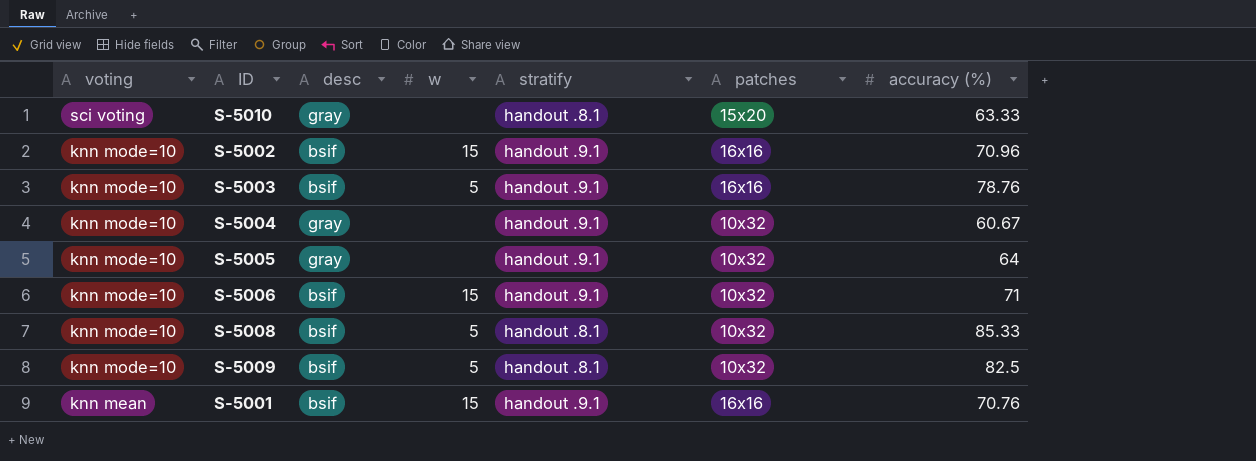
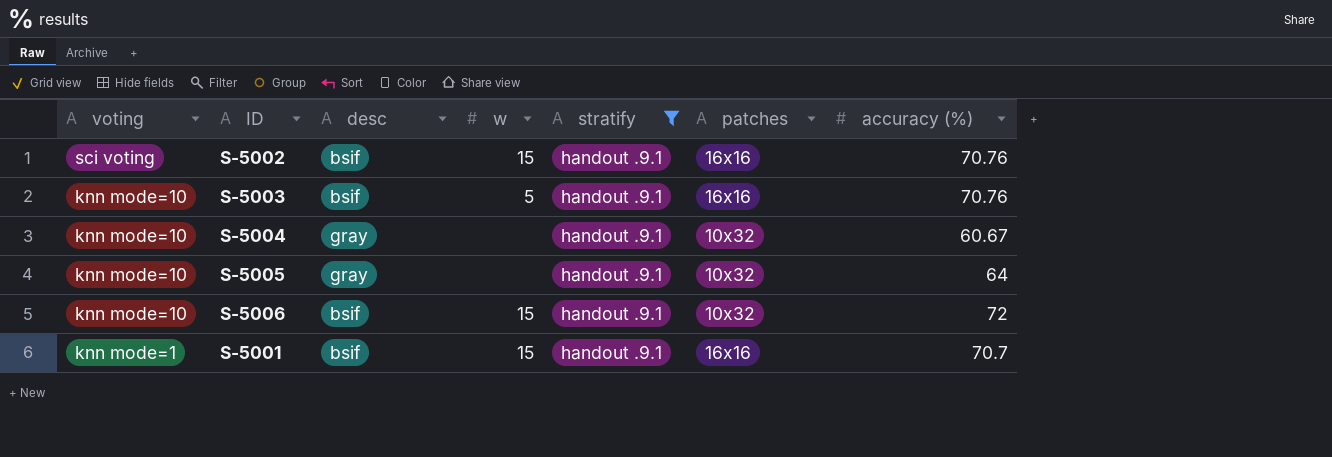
filter: none -> stratify = handout .9.1
S-5002 | voting: knn mode=10 -> sci voting
S-5002 | accuracy (%): 70.96 -> 70.76
S-5003 | accuracy (%): 78.76 -> 70.76
S-5006 | accuracy (%): 71 -> 72
S-5001 | voting: knn mean -> knn mode=1
S-5001 | accuracy (%): 70.76 -> 70.7

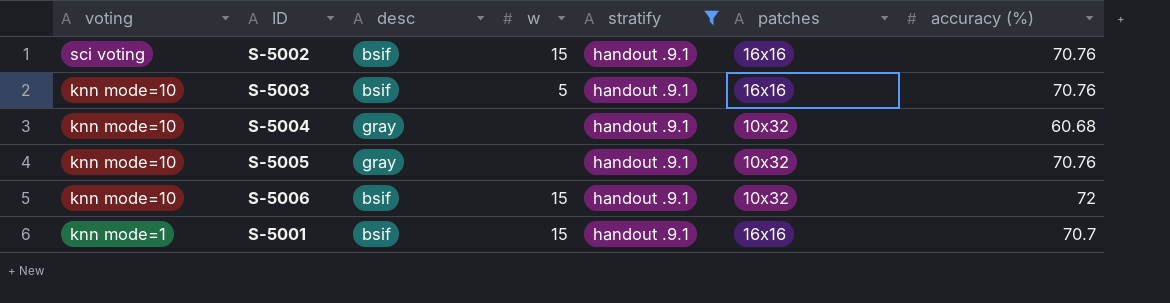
S-5004 | accuracy (%): 60.67 -> 60.68
S-5005 | accuracy (%): 64 -> 70.76

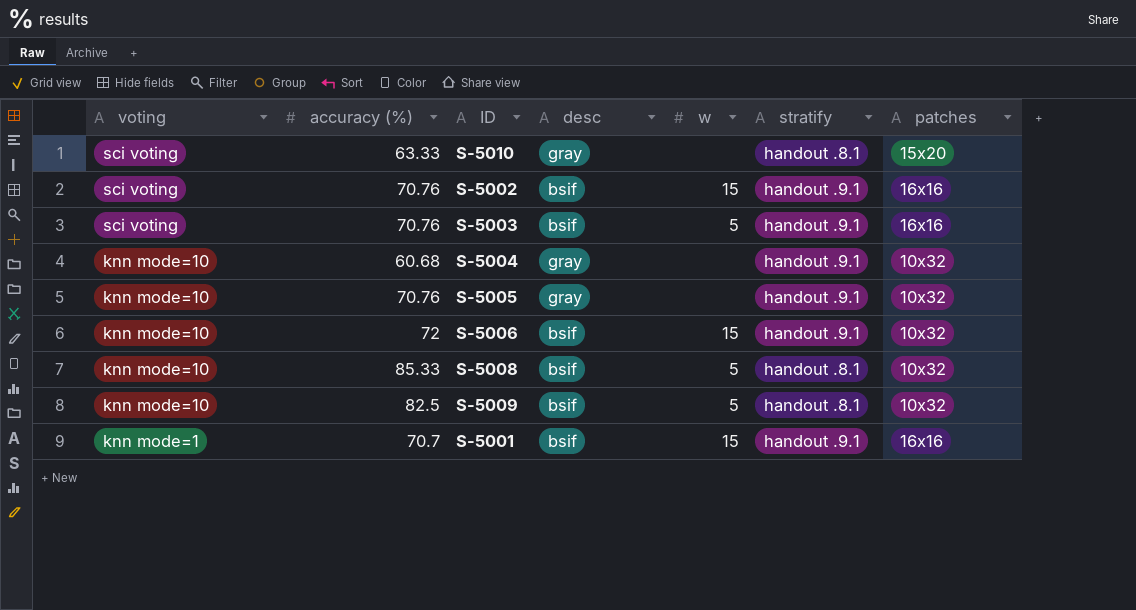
filter: stratify = handout .9.1 -> none
column accuracy (%) | position: 7 -> 2
S-5003 | voting: knn mode=10 -> sci voting

